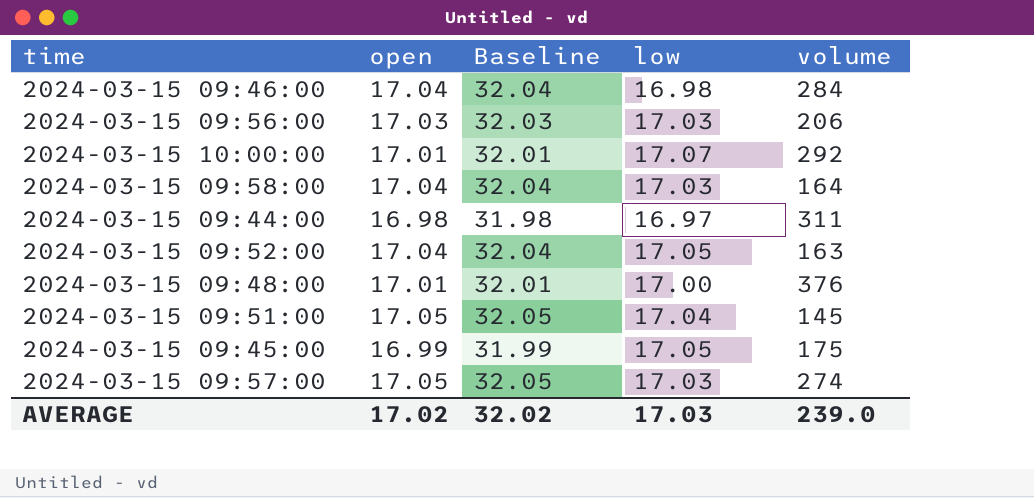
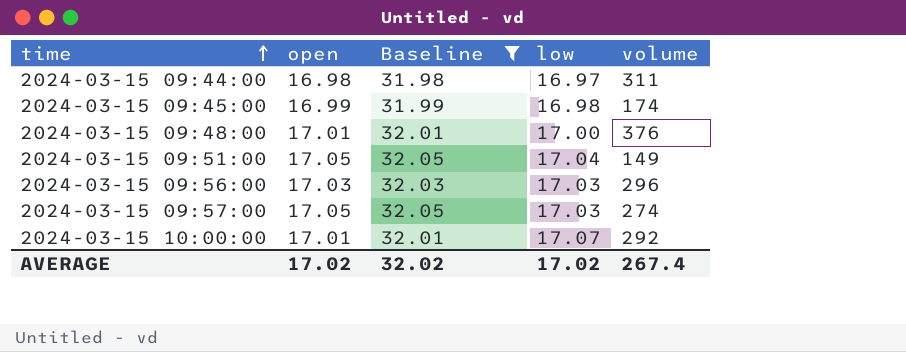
filter: none -> Baseline != 32.04
row order: none -> time ascending
2024-03-15 09:45:00 | low: 17.05 -> 16.98
2024-03-15 09:45:00 | volume: 175 -> 174
2024-03-15 09:51:00 | volume: 145 -> 149
2024-03-15 09:56:00 | volume: 206 -> 296
AVERAGE | low: 17.03 -> 17.02
AVERAGE | volume: 239.0 -> 267.4

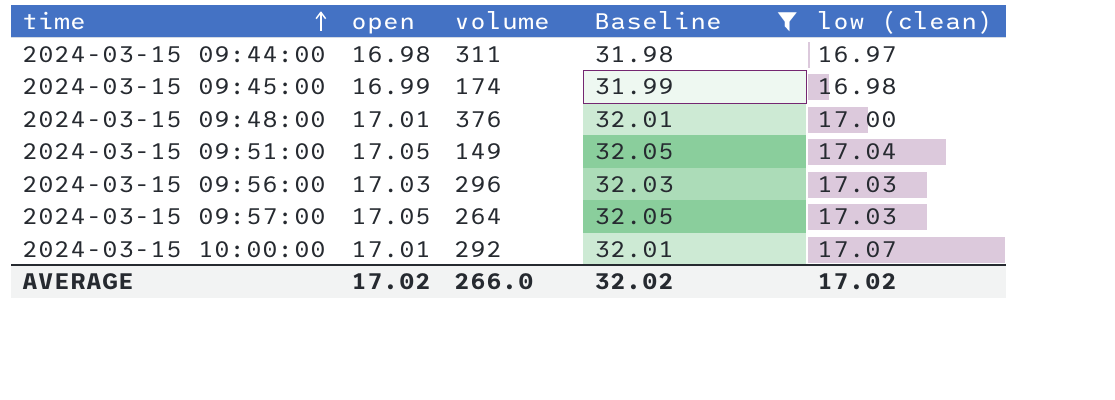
column volume | position: 5 -> 3
column name: low -> low (clean)
2024-03-15 09:57:00 | volume: 274 -> 264
AVERAGE | volume: 267.4 -> 266.0

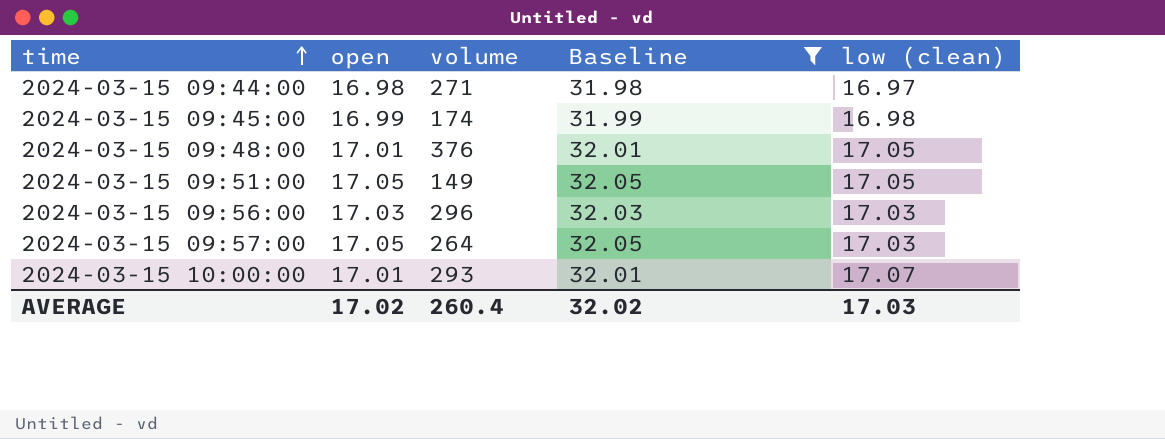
2024-03-15 09:44:00 | volume: 311 -> 271
2024-03-15 09:48:00 | low (clean): 17.00 -> 17.05
2024-03-15 09:51:00 | low (clean): 17.04 -> 17.05
2024-03-15 10:00:00 | volume: 292 -> 293
AVERAGE | volume: 266.0 -> 260.4
AVERAGE | low (clean): 17.02 -> 17.03

